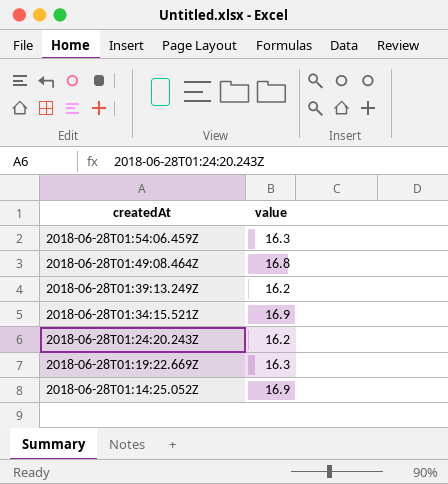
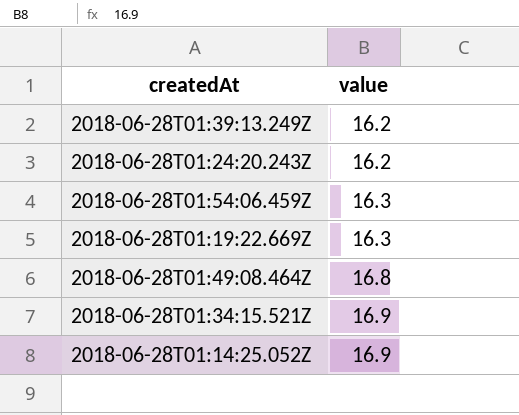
row order: createdAt descending -> value ascending

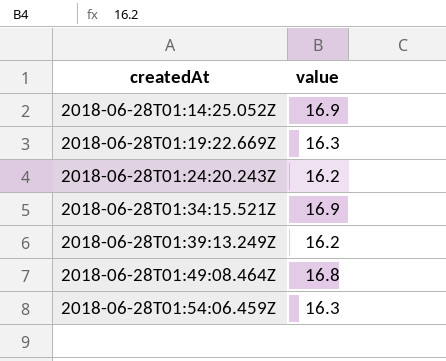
row order: value ascending -> createdAt ascending

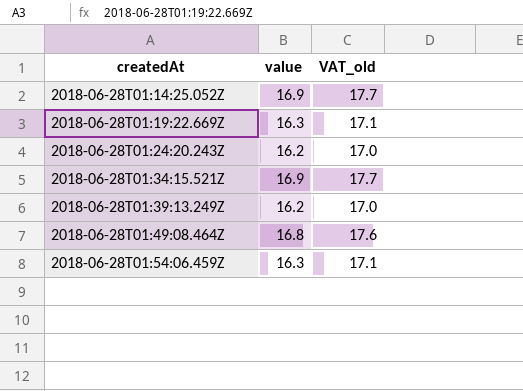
column VAT_old | formula: none -> [value] * 1.05

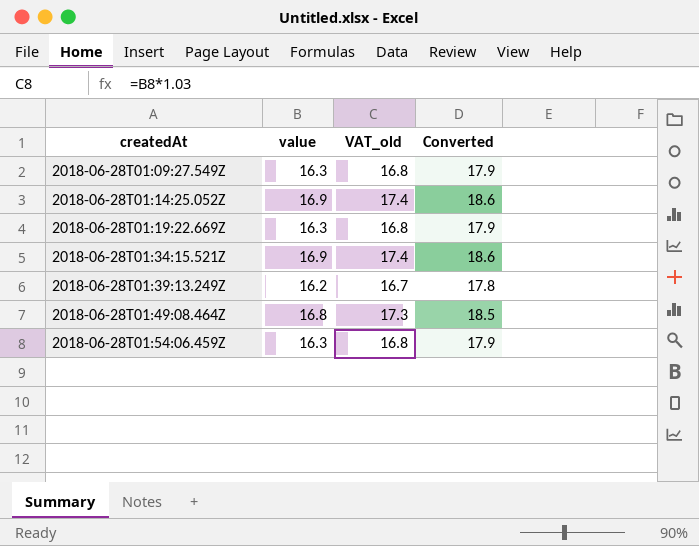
column VAT_old | formula: [value] * 1.05 -> [value] * 1.03
column Converted | formula: none -> [value] * 1.1
row 2018-06-28T01:24:20.243Z: 16.2 | 17.0 -> none
row 2018-06-28T01:09:27.549Z: none -> 16.3 | 16.8 | 17.9

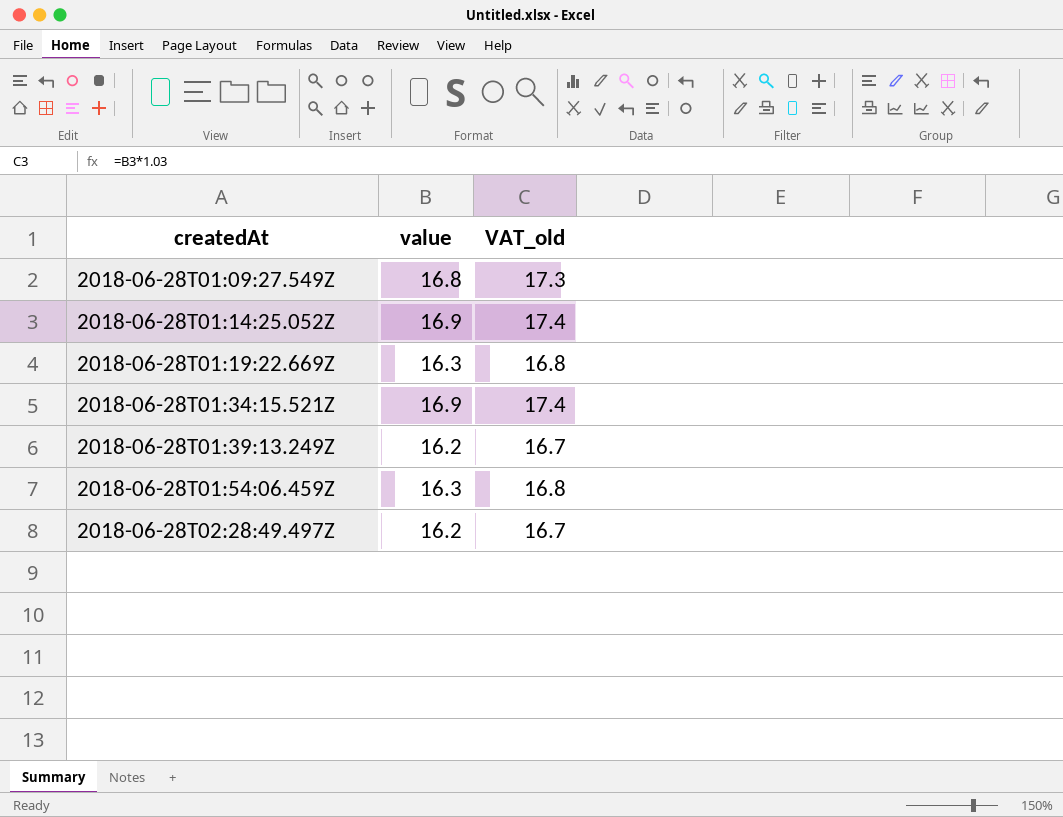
column Converted | formula: [value] * 1.1 -> none
row 2018-06-28T01:49:08.464Z: 16.8 | 17.3 | 18.5 -> none
2018-06-28T01:09:27.549Z | value: 16.3 -> 16.8
2018-06-28T01:09:27.549Z | VAT_old: 16.8 -> 17.3
row 2018-06-28T02:28:49.497Z: none -> 16.2 | 16.7

